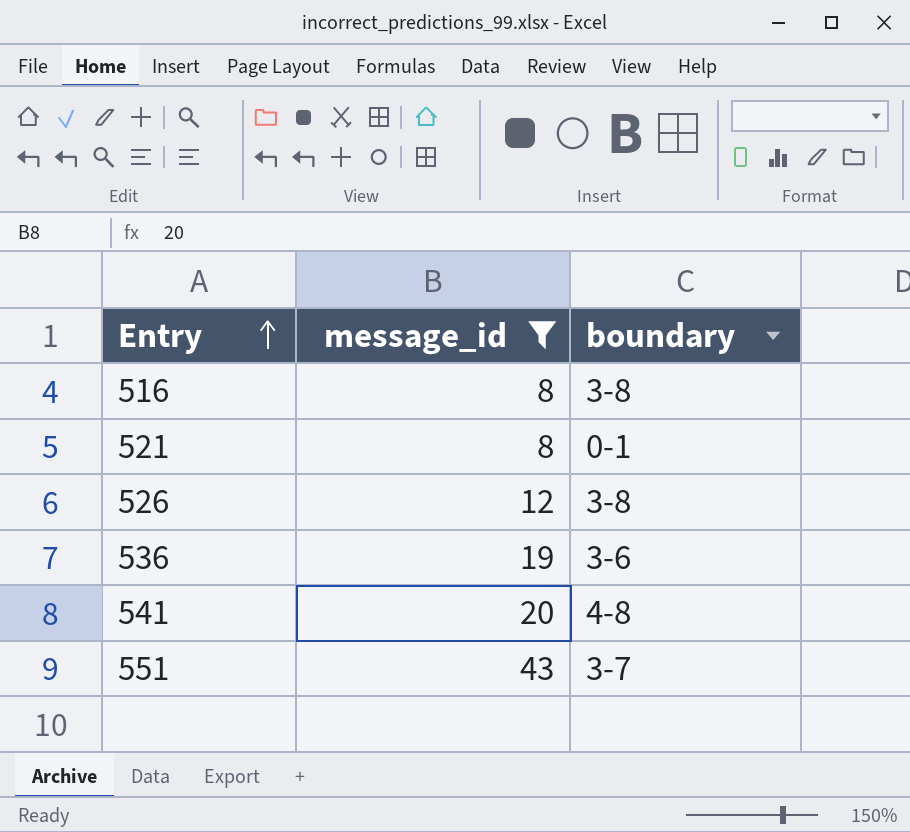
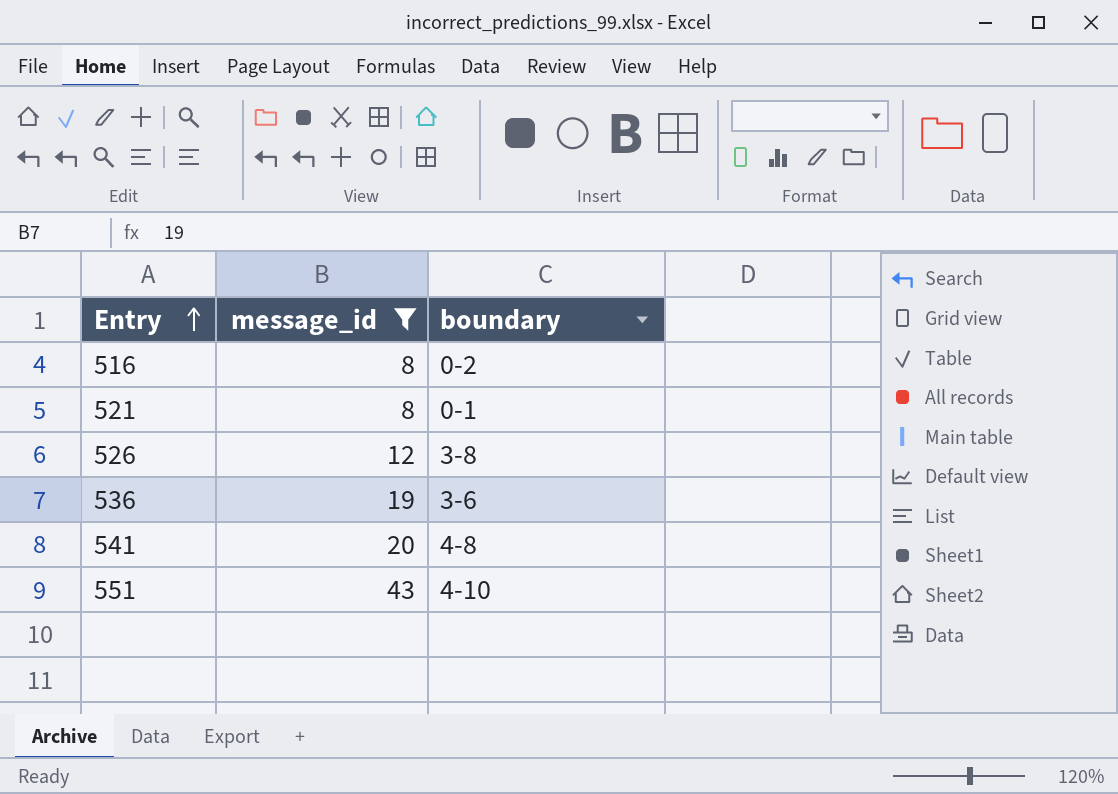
516 | boundary: 3-8 -> 0-2
551 | boundary: 3-7 -> 4-10

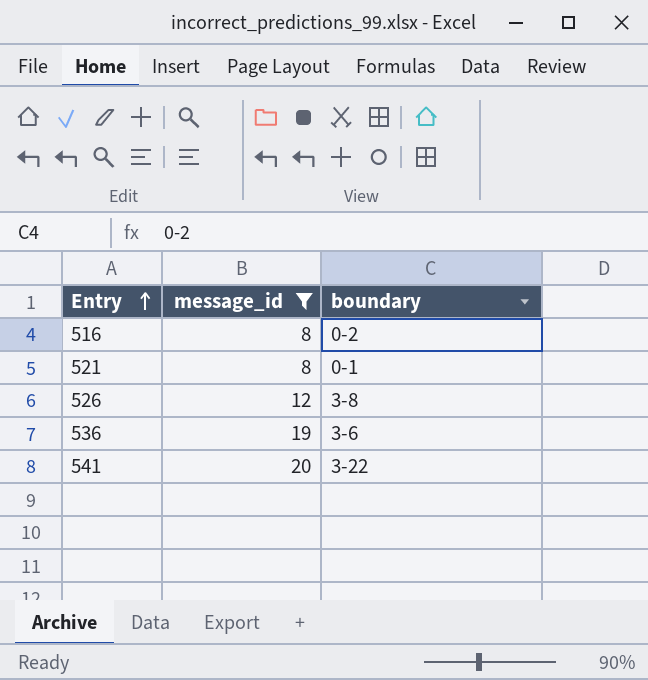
row 551: 43 | 4-10 -> none
541 | boundary: 4-8 -> 3-22

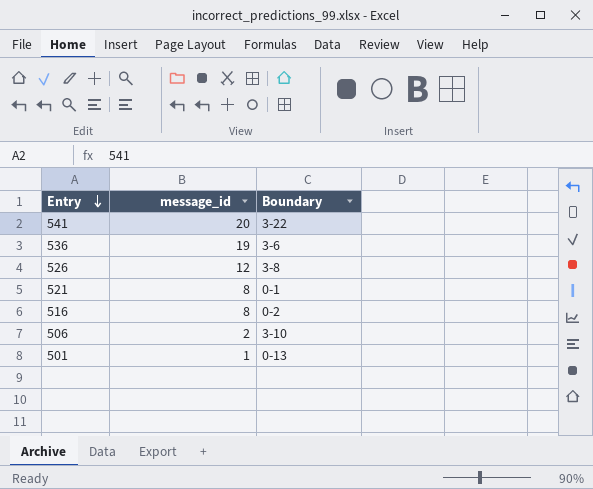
filter: message_id >= 8 -> none
row order: Entry ascending -> Entry descending
column name: boundary -> Boundary

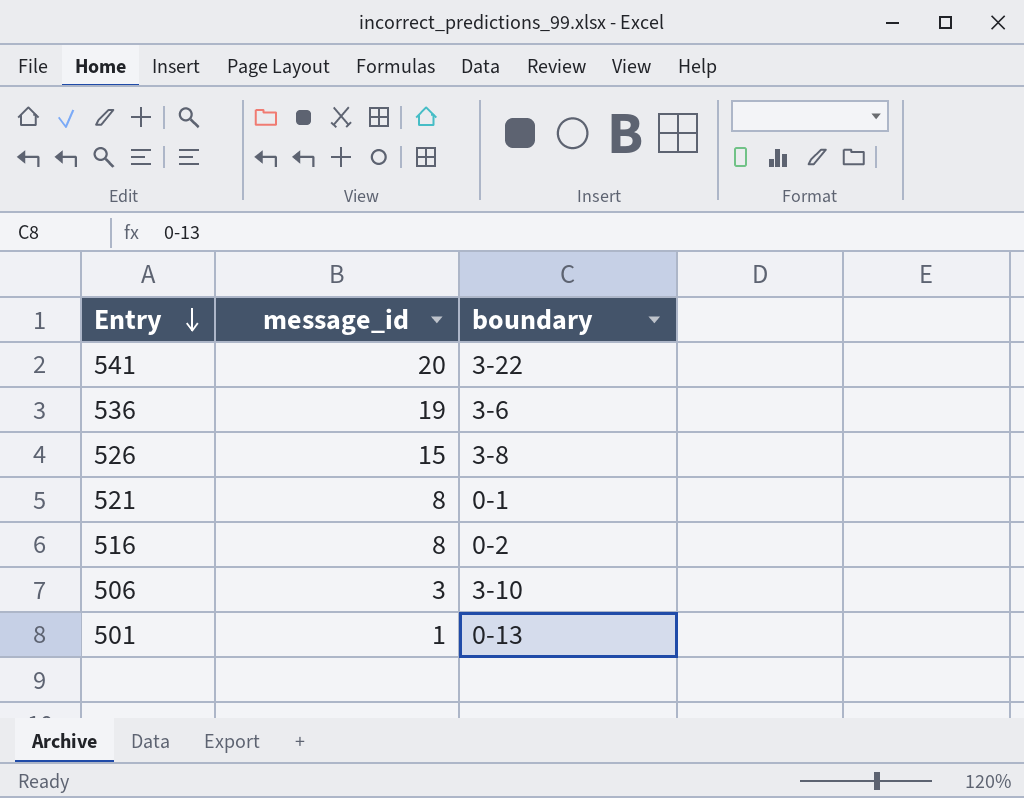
column name: Boundary -> boundary
526 | message_id: 12 -> 15
506 | message_id: 2 -> 3

